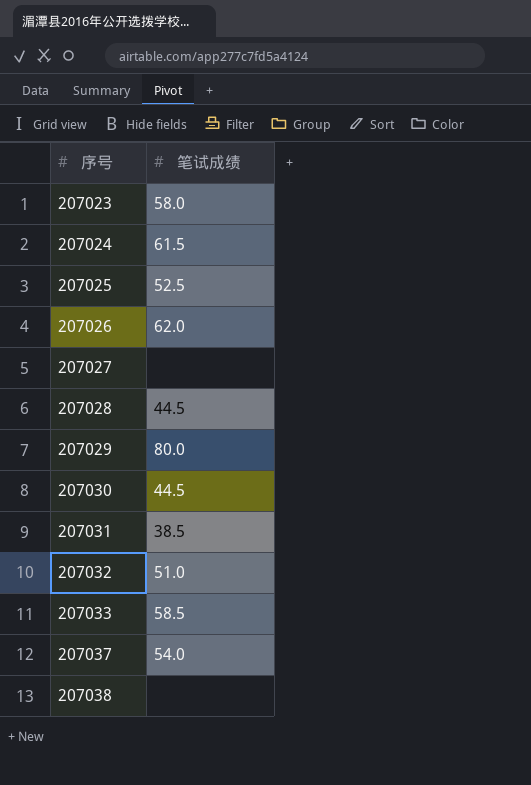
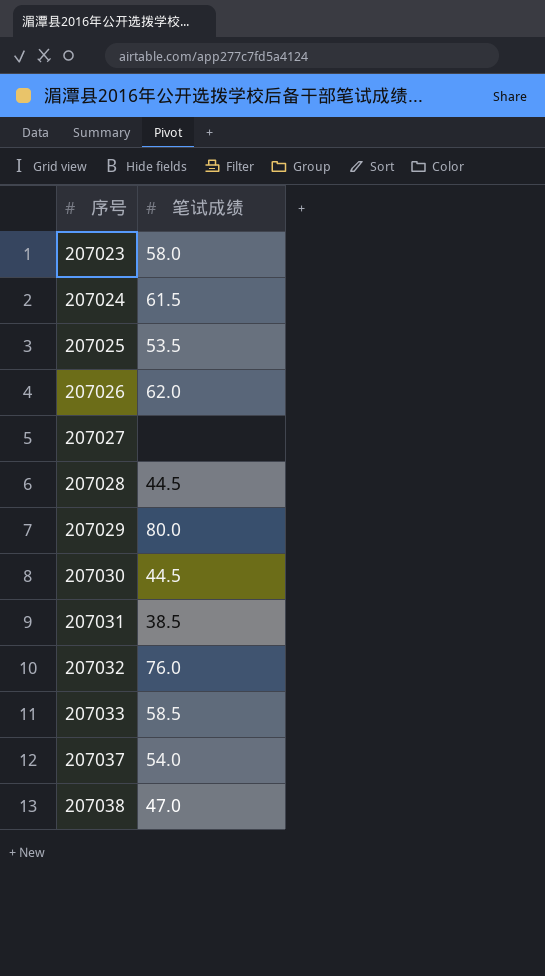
207025 | 笔试成绩: 52.5 -> 53.5
207032 | 笔试成绩: 51.0 -> 76.0
207038 | 笔试成绩: none -> 47.0

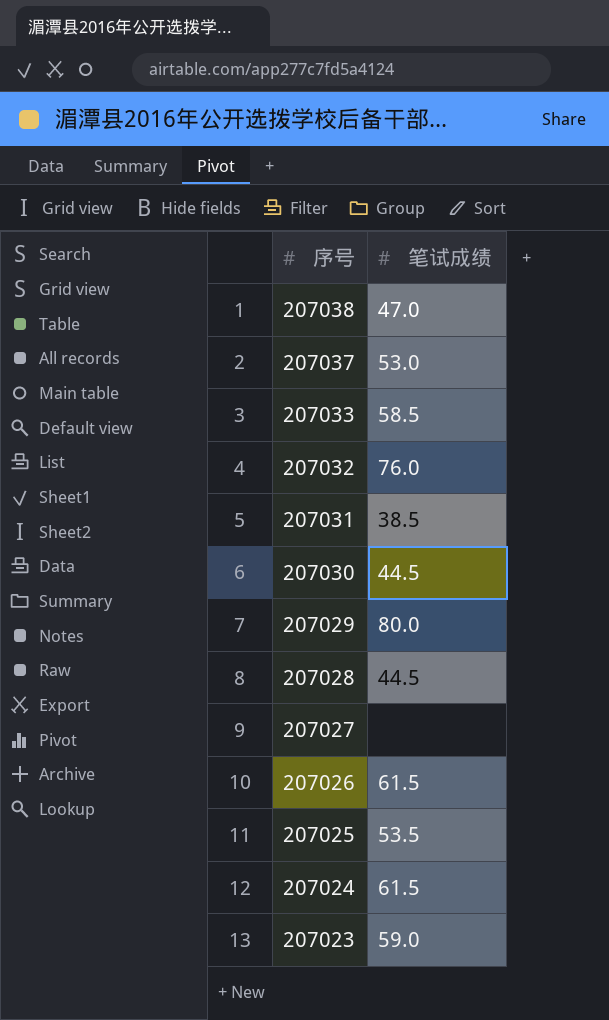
row order: 序号 ascending -> 序号 descending
207037 | 笔试成绩: 54.0 -> 53.0
207026 | 笔试成绩: 62.0 -> 61.5
207023 | 笔试成绩: 58.0 -> 59.0

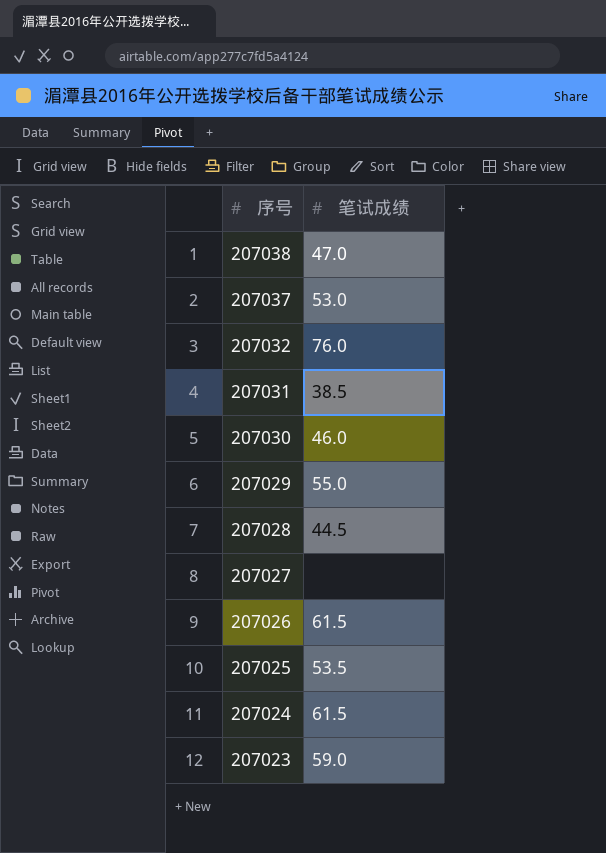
row 207033: 58.5 -> none
207030 | 笔试成绩: 44.5 -> 46.0
207029 | 笔试成绩: 80.0 -> 55.0

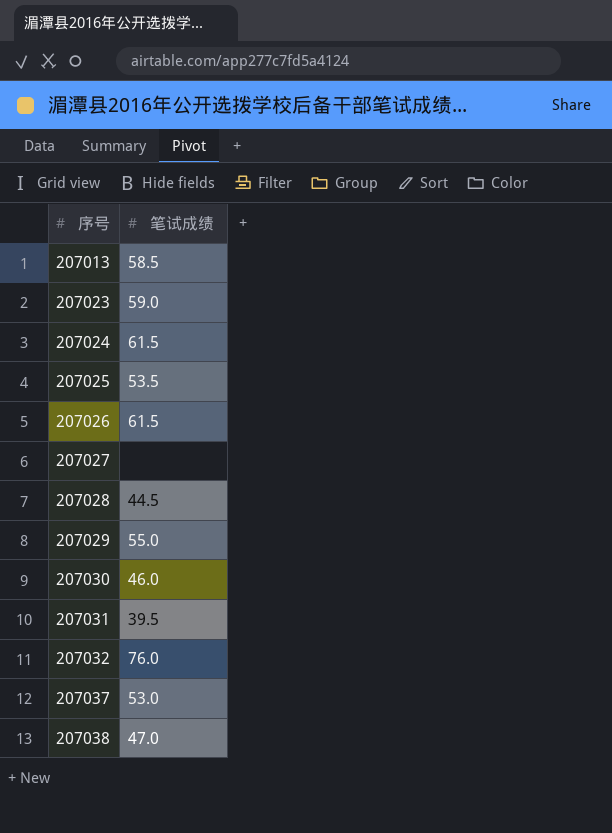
row order: 序号 descending -> 序号 ascending
row 207013: none -> 58.5
207031 | 笔试成绩: 38.5 -> 39.5

